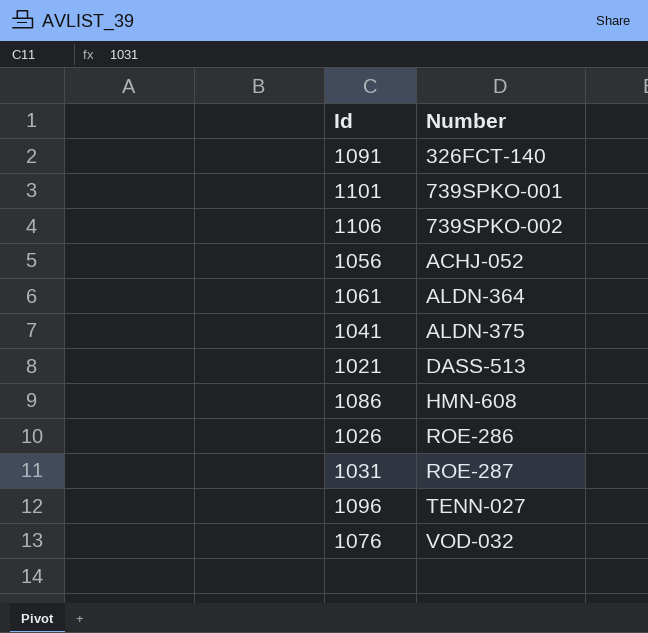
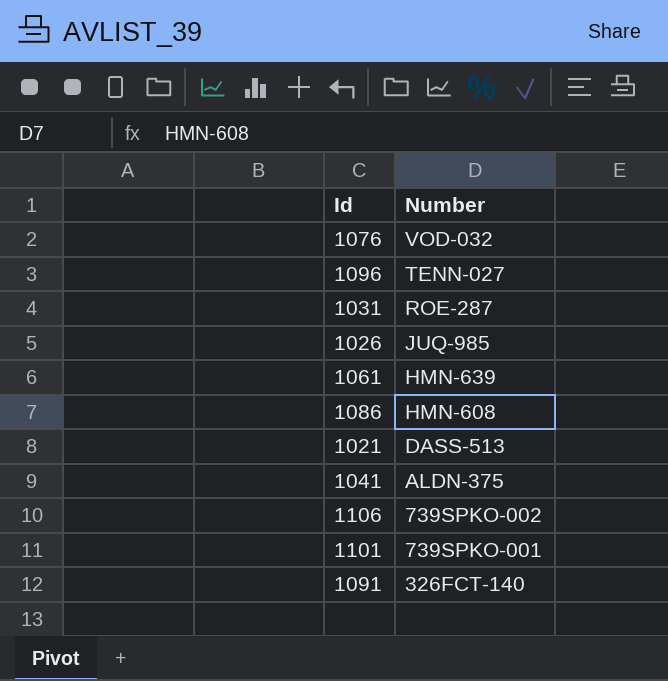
row order: Number ascending -> Number descending
row 1056: ACHJ-052 -> none
1026 | Number: ROE-286 -> JUQ-985
1061 | Number: ALDN-364 -> HMN-639

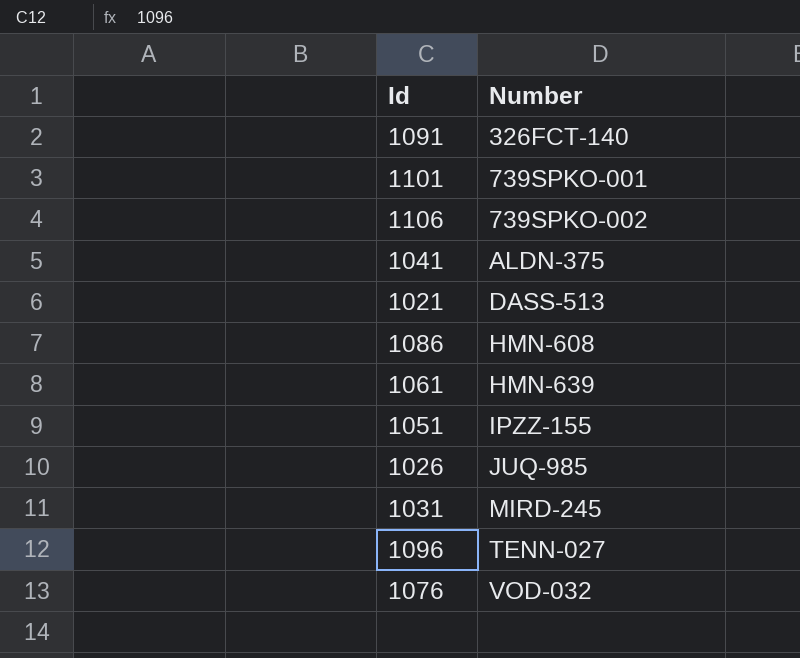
row order: Number descending -> Number ascending
row 1051: none -> IPZZ-155
1031 | Number: ROE-287 -> MIRD-245

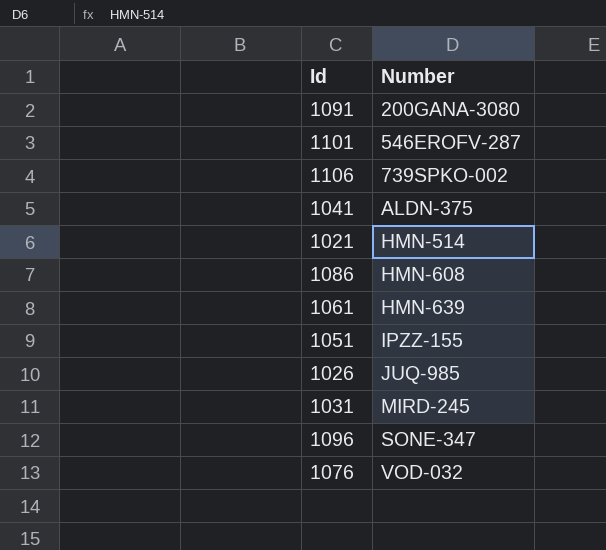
1091 | Number: 326FCT-140 -> 200GANA-3080
1101 | Number: 739SPKO-001 -> 546EROFV-287
1021 | Number: DASS-513 -> HMN-514
1096 | Number: TENN-027 -> SONE-347

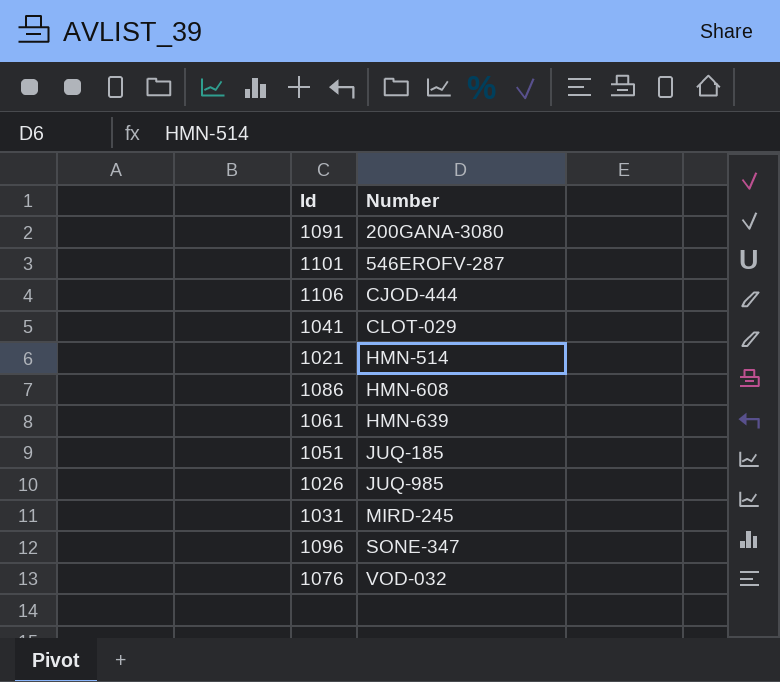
1106 | Number: 739SPKO-002 -> CJOD-444
1041 | Number: ALDN-375 -> CLOT-029
1051 | Number: IPZZ-155 -> JUQ-185

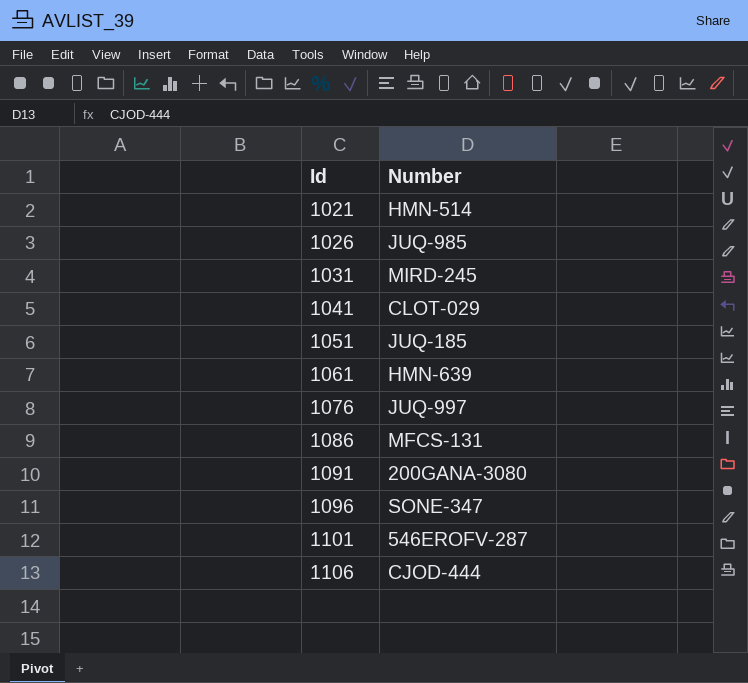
row order: Number ascending -> Id ascending
1076 | Number: VOD-032 -> JUQ-997
1086 | Number: HMN-608 -> MFCS-131

